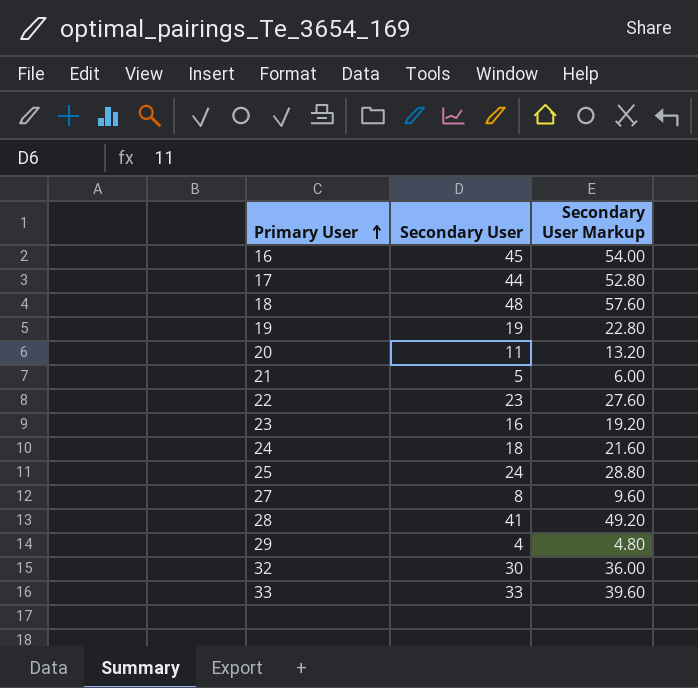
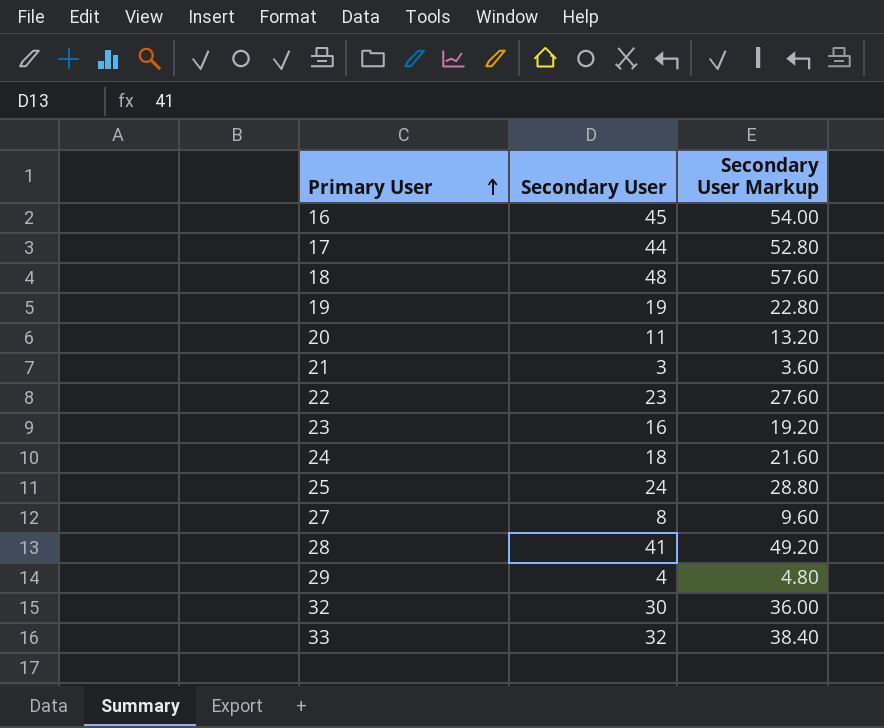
21 | Secondary User: 5 -> 3
21 | Secondary User Markup: 6.00 -> 3.60
33 | Secondary User: 33 -> 32
33 | Secondary User Markup: 39.60 -> 38.40

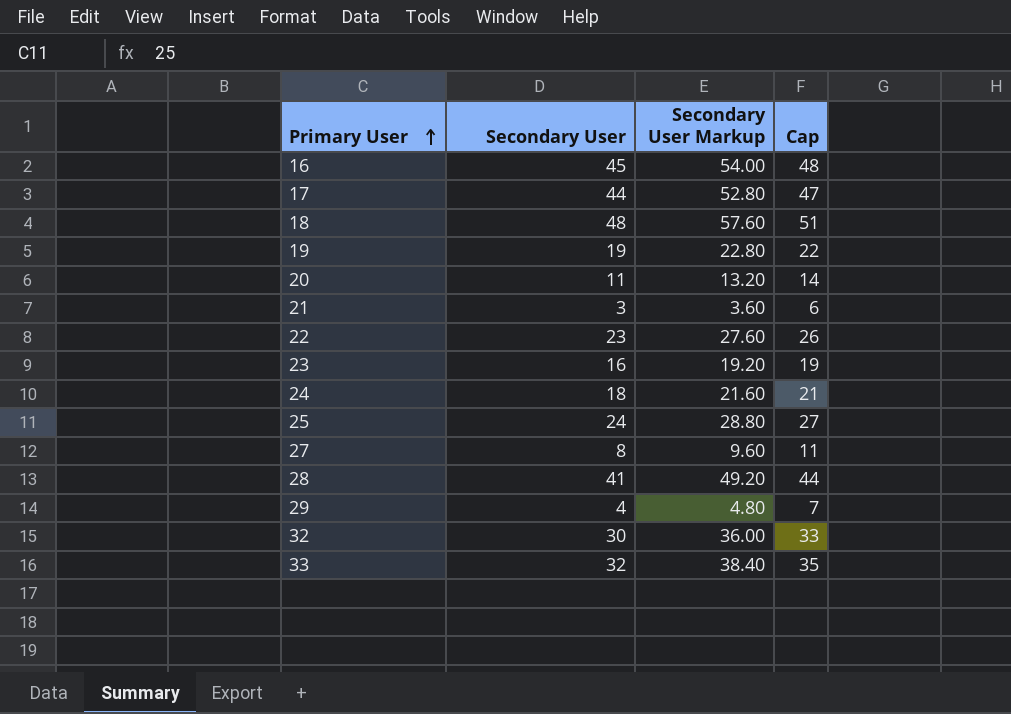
column Cap | formula: none -> [Secondary User] + 3

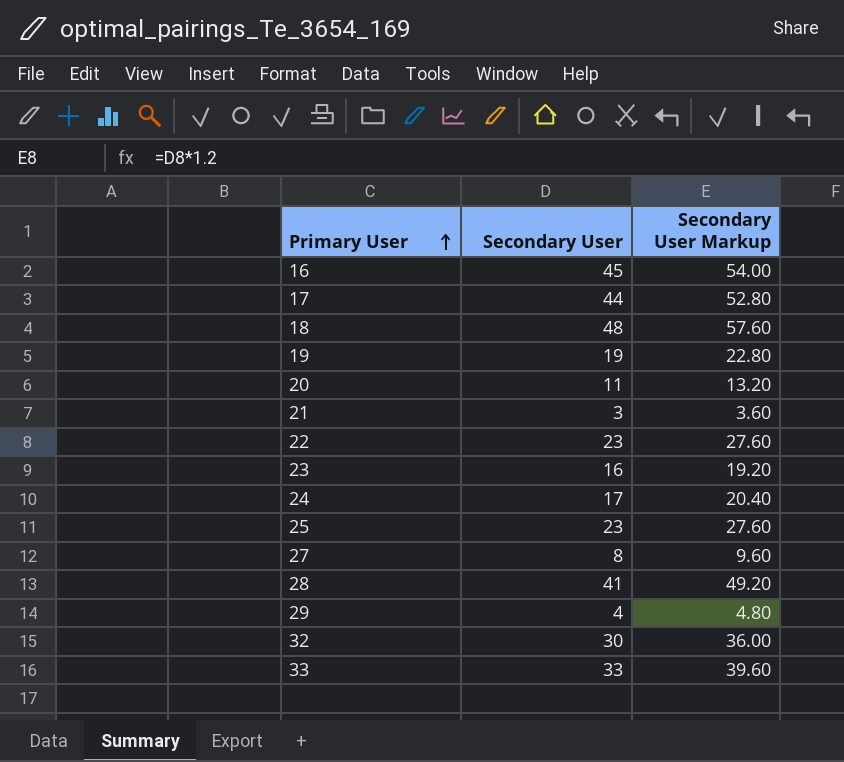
column Cap | formula: [Secondary User] + 3 -> none
24 | Secondary User: 18 -> 17
24 | Secondary User Markup: 21.60 -> 20.40
25 | Secondary User: 24 -> 23
25 | Secondary User Markup: 28.80 -> 27.60
33 | Secondary User: 32 -> 33
33 | Secondary User Markup: 38.40 -> 39.60

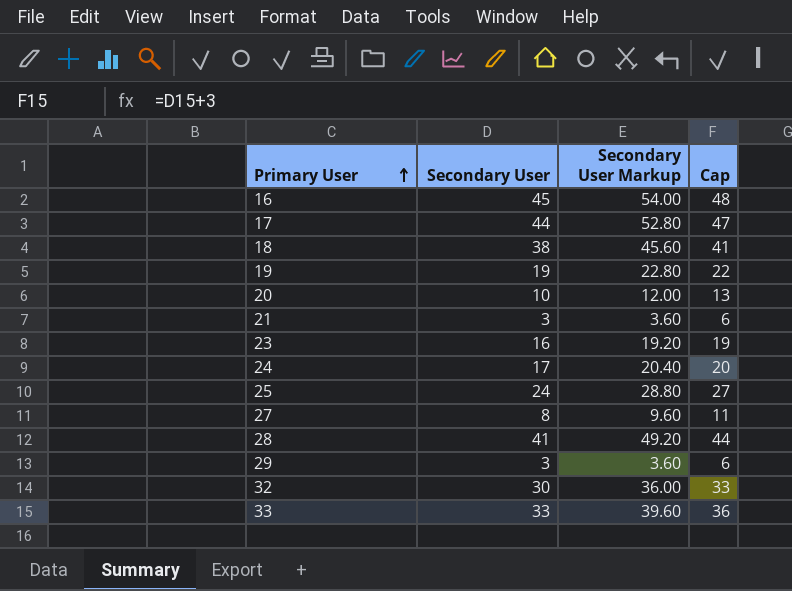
column Cap | formula: none -> [Secondary User] + 3
row 22: 23 | 27.60 -> none
18 | Secondary User: 48 -> 38
18 | Secondary User Markup: 57.60 -> 45.60
20 | Secondary User: 11 -> 10
20 | Secondary User Markup: 13.20 -> 12.00
25 | Secondary User: 23 -> 24
25 | Secondary User Markup: 27.60 -> 28.80
29 | Secondary User: 4 -> 3
29 | Secondary User Markup: 4.80 -> 3.60

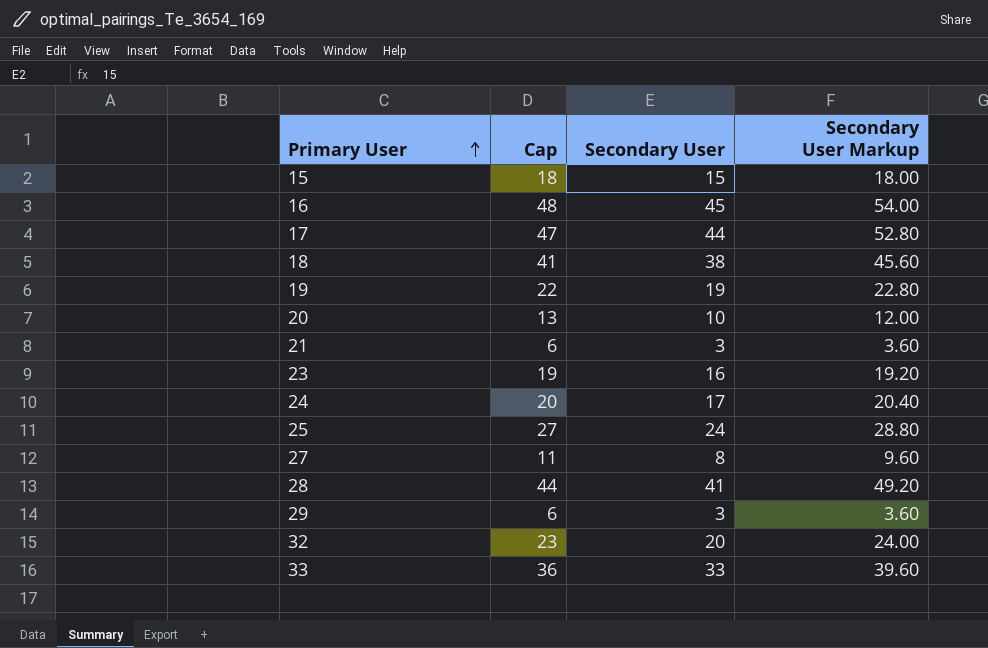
column Cap | position: 4 -> 2
row 15: none -> 18 | 15 | 18.00
32 | Cap: 33 -> 23
32 | Secondary User: 30 -> 20
32 | Secondary User Markup: 36.00 -> 24.00

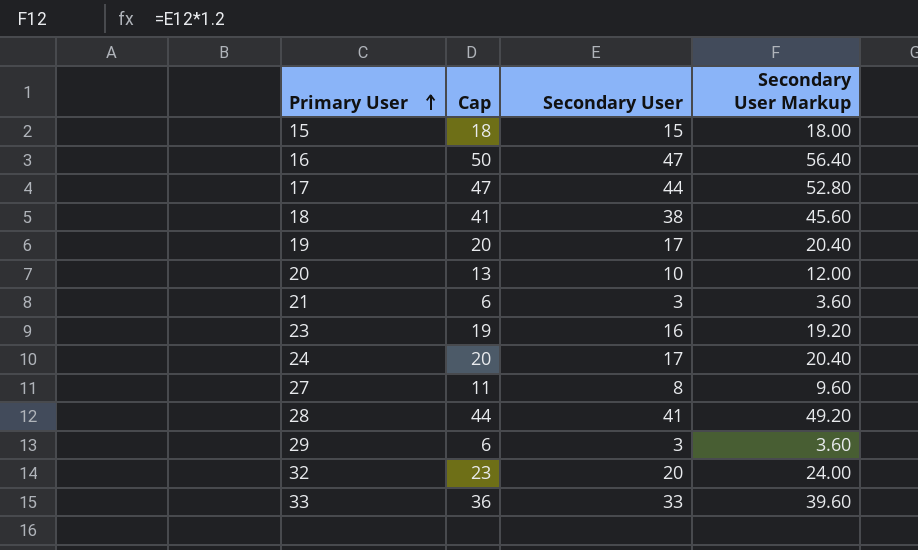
row 25: 27 | 24 | 28.80 -> none
16 | Cap: 48 -> 50
16 | Secondary User: 45 -> 47
16 | Secondary User Markup: 54.00 -> 56.40
19 | Cap: 22 -> 20
19 | Secondary User: 19 -> 17
19 | Secondary User Markup: 22.80 -> 20.40

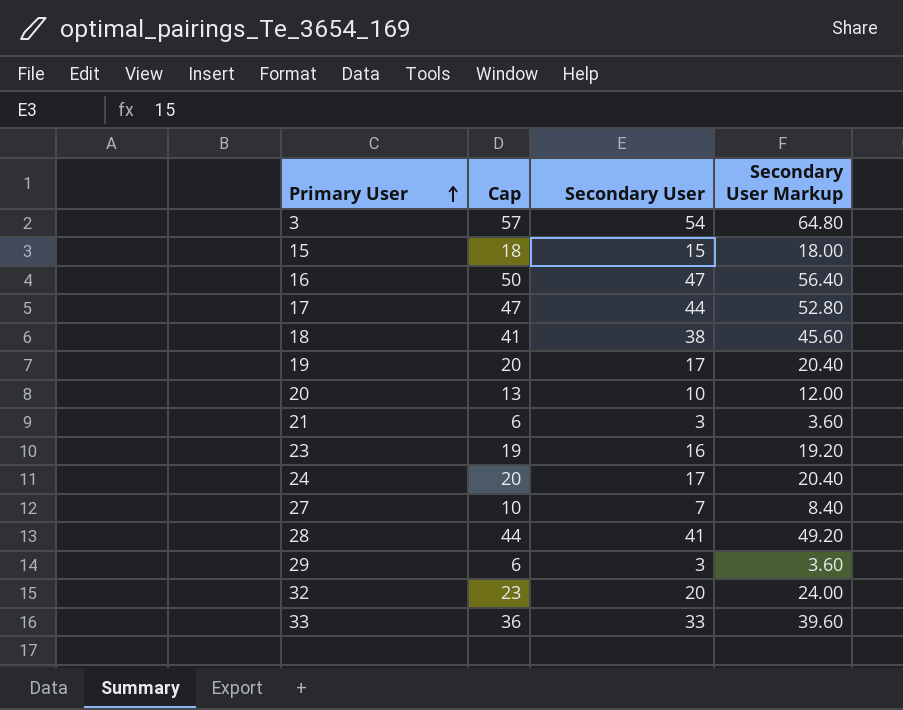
row 3: none -> 57 | 54 | 64.80
27 | Cap: 11 -> 10
27 | Secondary User: 8 -> 7
27 | Secondary User Markup: 9.60 -> 8.40

